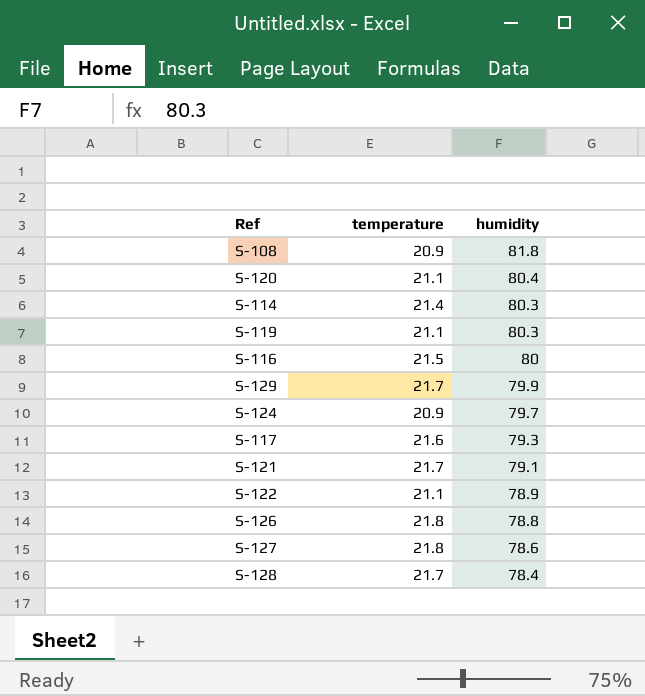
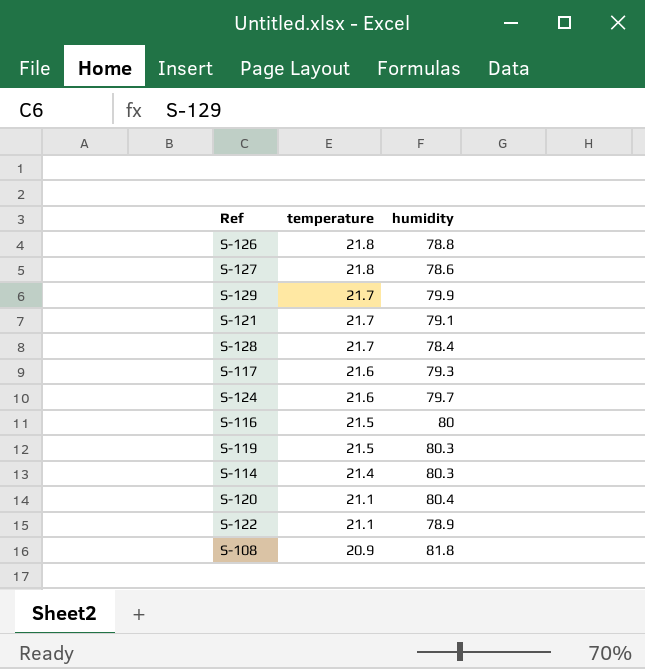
row order: humidity descending -> temperature descending
S-124 | temperature: 20.9 -> 21.6
S-119 | temperature: 21.1 -> 21.5

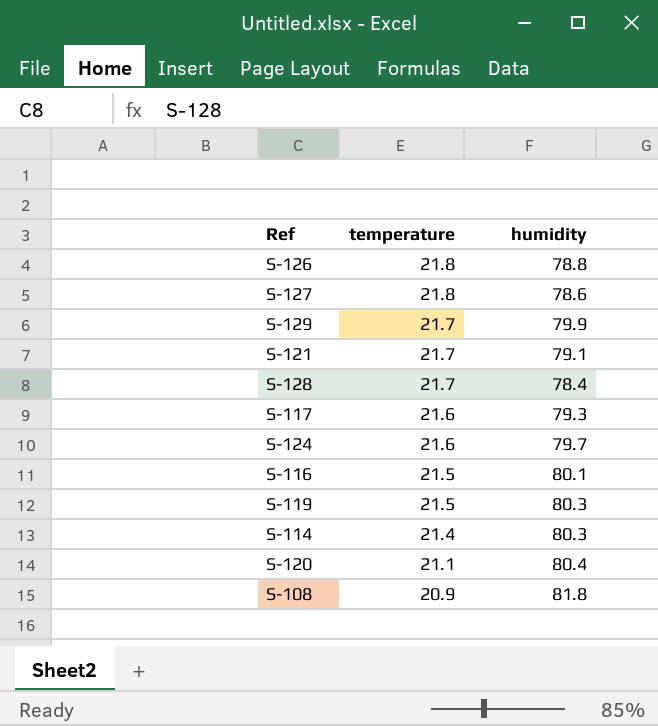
row S-122: 21.1 | 78.9 -> none
S-116 | humidity: 80 -> 80.1

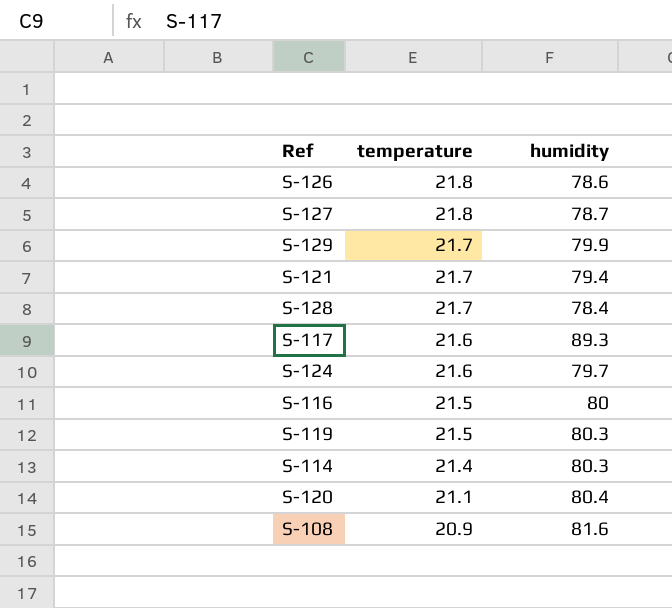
S-126 | humidity: 78.8 -> 78.6
S-127 | humidity: 78.6 -> 78.7
S-121 | humidity: 79.1 -> 79.4
S-117 | humidity: 79.3 -> 89.3
S-116 | humidity: 80.1 -> 80
S-108 | humidity: 81.8 -> 81.6

